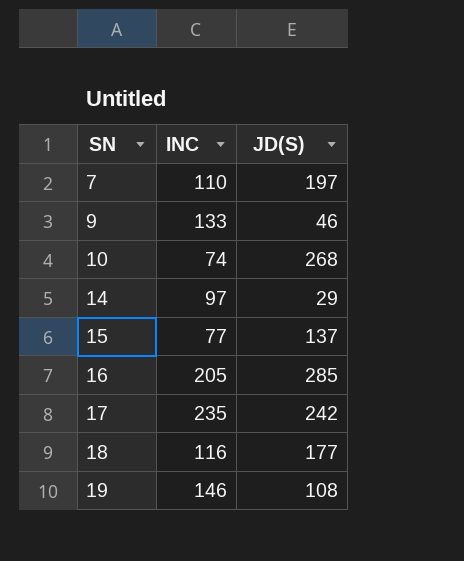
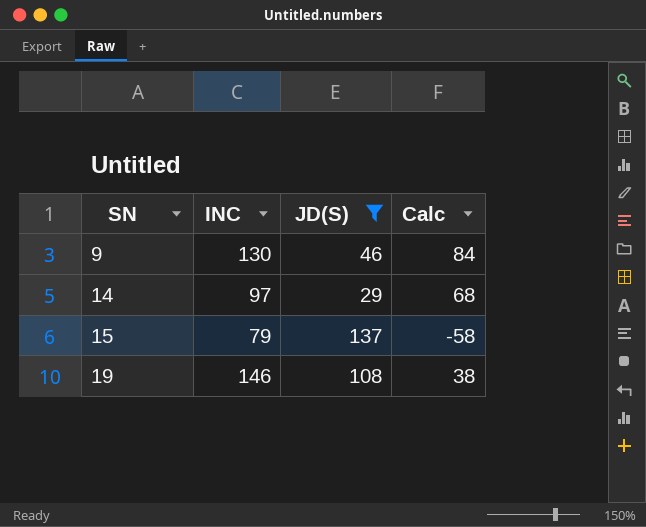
filter: none -> JD(S) <= 137
column Calc | formula: none -> [INC] - [JD(S)]
9 | INC: 133 -> 130
15 | INC: 77 -> 79

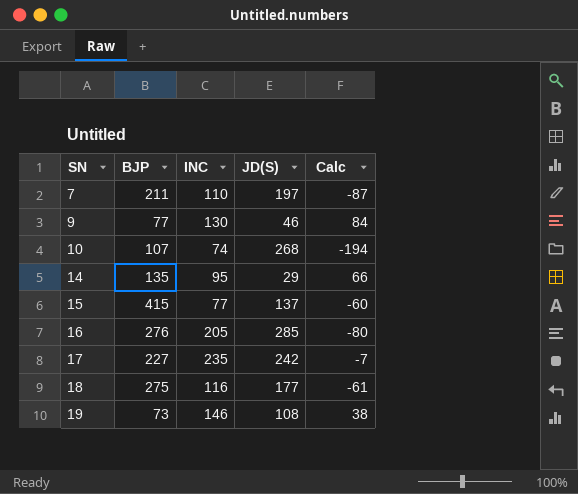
filter: JD(S) <= 137 -> none
column BJP | position: none -> 2
14 | INC: 97 -> 95
14 | Calc: 68 -> 66
15 | INC: 79 -> 77
15 | Calc: -58 -> -60

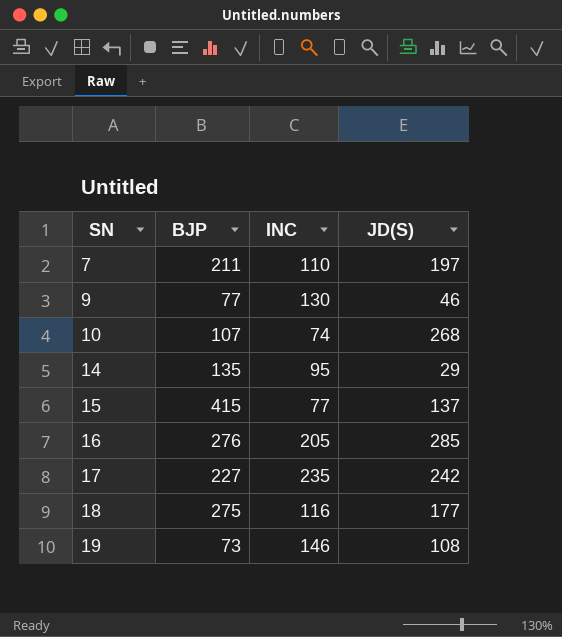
column Calc | formula: [INC] - [JD(S)] -> none

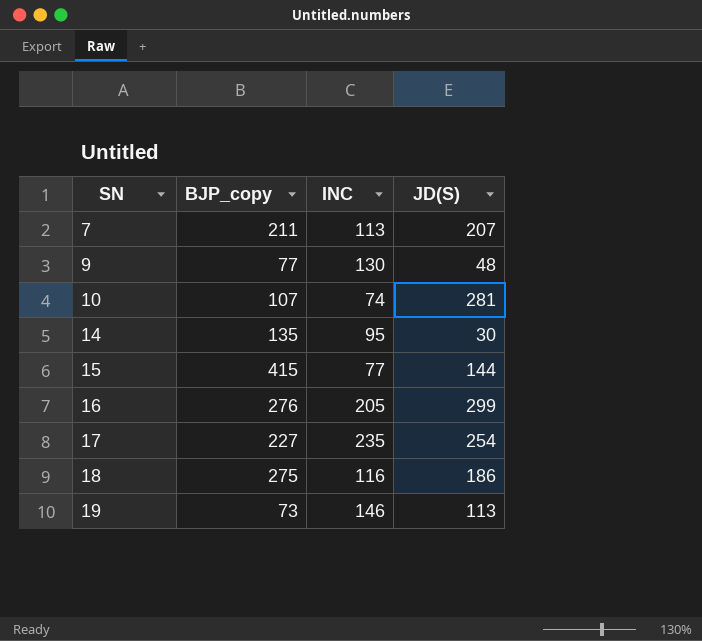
column name: BJP -> BJP_copy
7 | INC: 110 -> 113
7 | JD(S): 197 -> 207
9 | JD(S): 46 -> 48
10 | JD(S): 268 -> 281
14 | JD(S): 29 -> 30
15 | JD(S): 137 -> 144
16 | JD(S): 285 -> 299
17 | JD(S): 242 -> 254
18 | JD(S): 177 -> 186
19 | JD(S): 108 -> 113

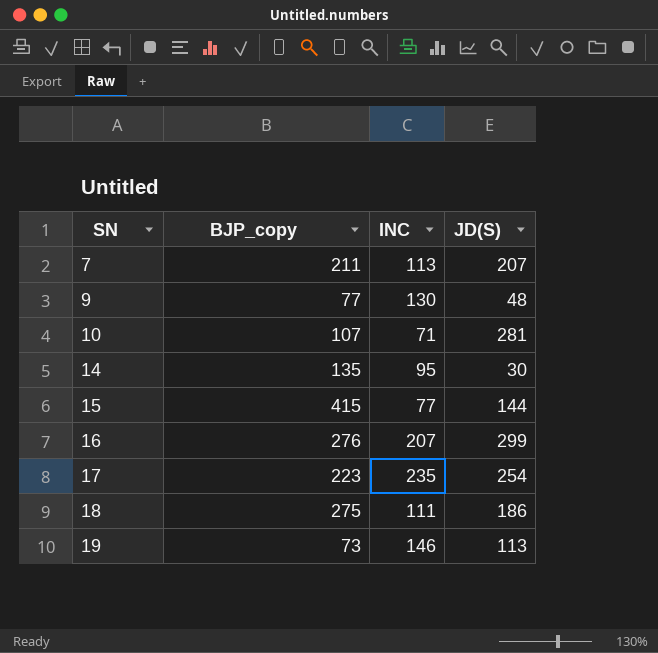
10 | INC: 74 -> 71
16 | INC: 205 -> 207
17 | BJP_copy: 227 -> 223
18 | INC: 116 -> 111

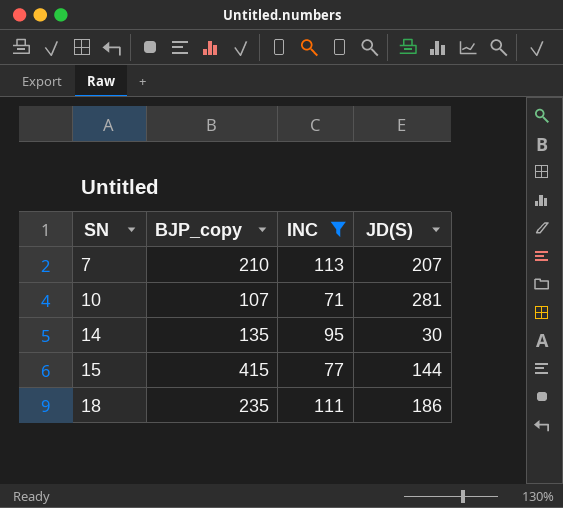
filter: none -> INC <= 113
7 | BJP_copy: 211 -> 210
18 | BJP_copy: 275 -> 235

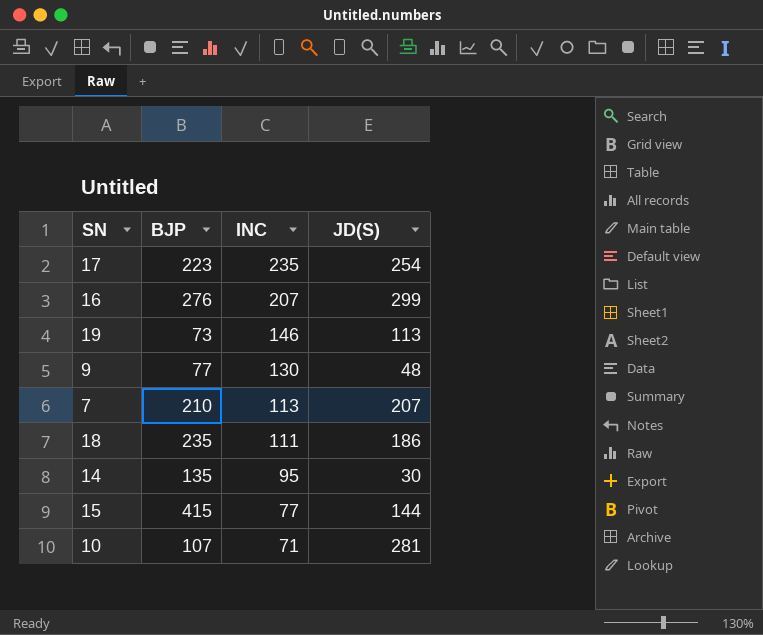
filter: INC <= 113 -> none
row order: SN ascending -> INC descending
column name: BJP_copy -> BJP

